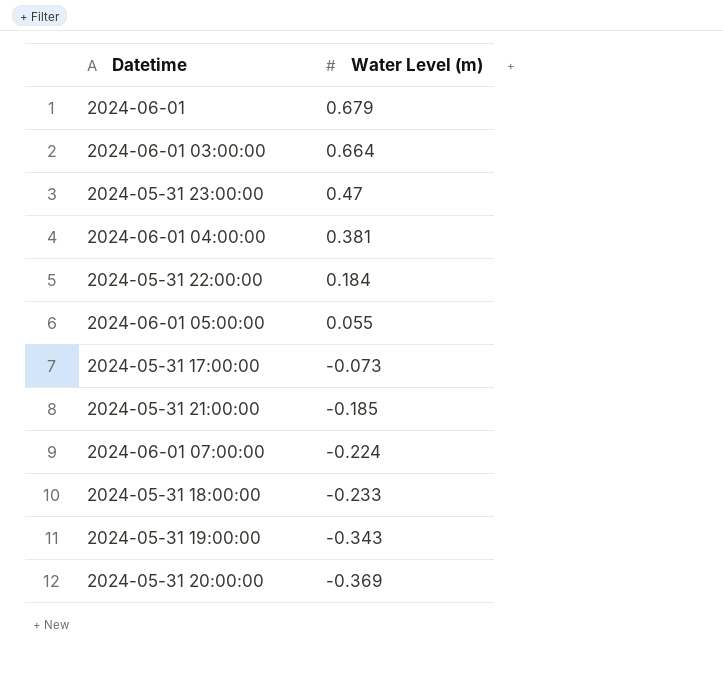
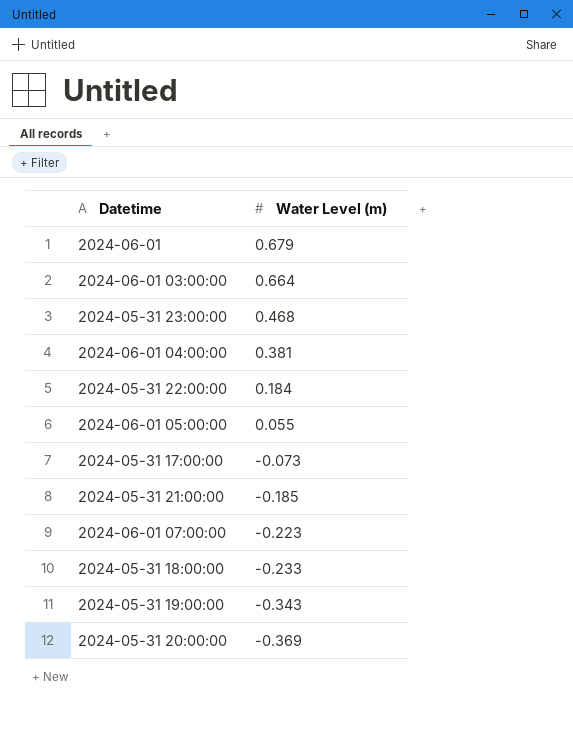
2024-05-31 23:00:00 | Water Level (m): 0.47 -> 0.468
2024-06-01 07:00:00 | Water Level (m): -0.224 -> -0.223

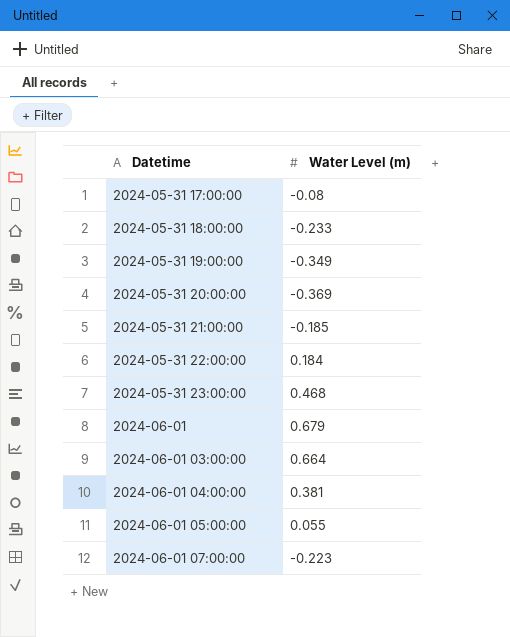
row order: Water Level (m) descending -> Datetime ascending
2024-05-31 17:00:00 | Water Level (m): -0.073 -> -0.08
2024-05-31 19:00:00 | Water Level (m): -0.343 -> -0.349

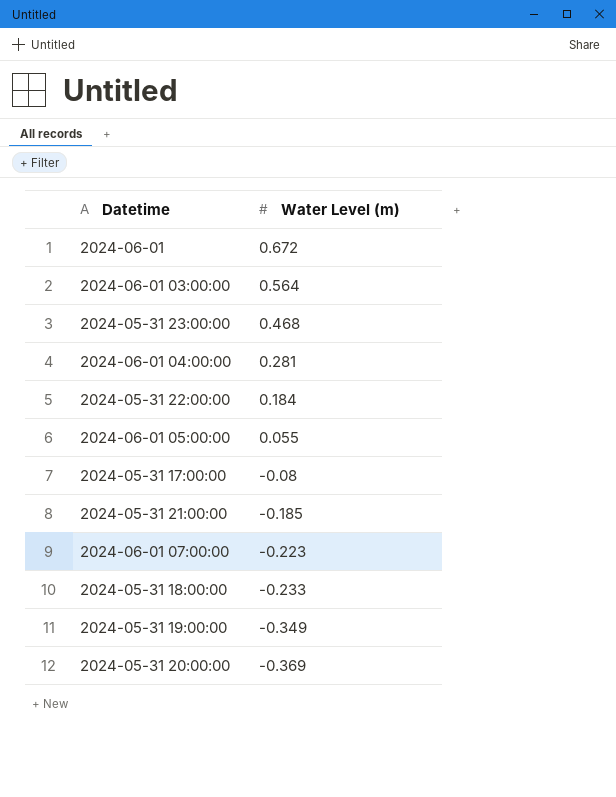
row order: Datetime ascending -> Water Level (m) descending
2024-06-01 | Water Level (m): 0.679 -> 0.672
2024-06-01 03:00:00 | Water Level (m): 0.664 -> 0.564
2024-06-01 04:00:00 | Water Level (m): 0.381 -> 0.281

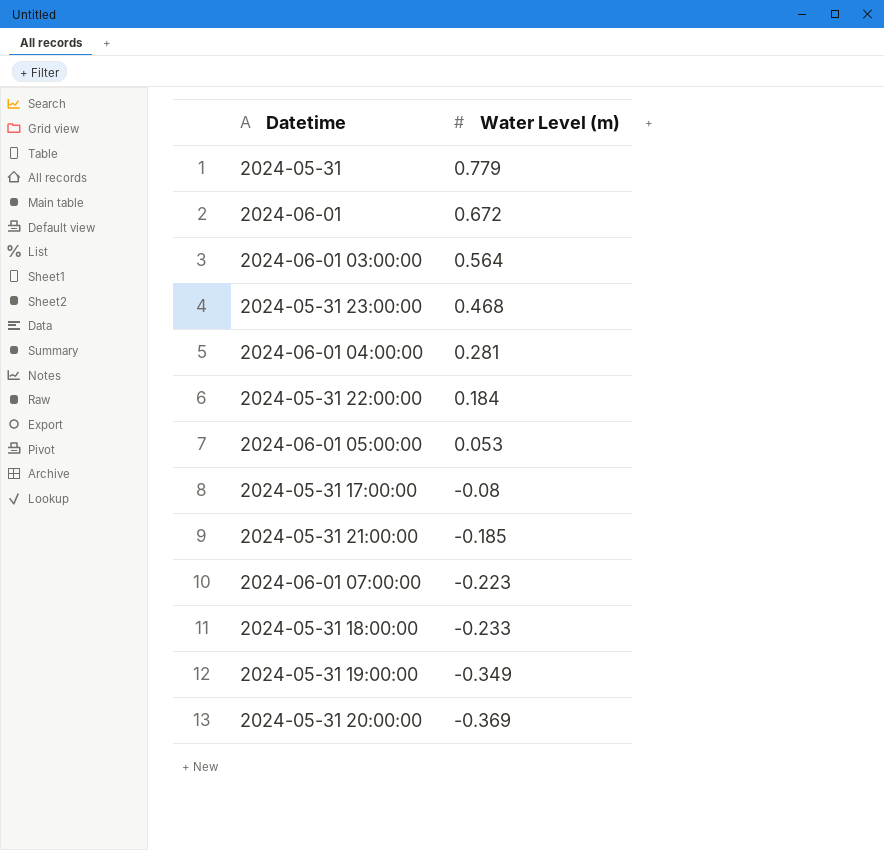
row 2024-05-31: none -> 0.779
2024-06-01 05:00:00 | Water Level (m): 0.055 -> 0.053

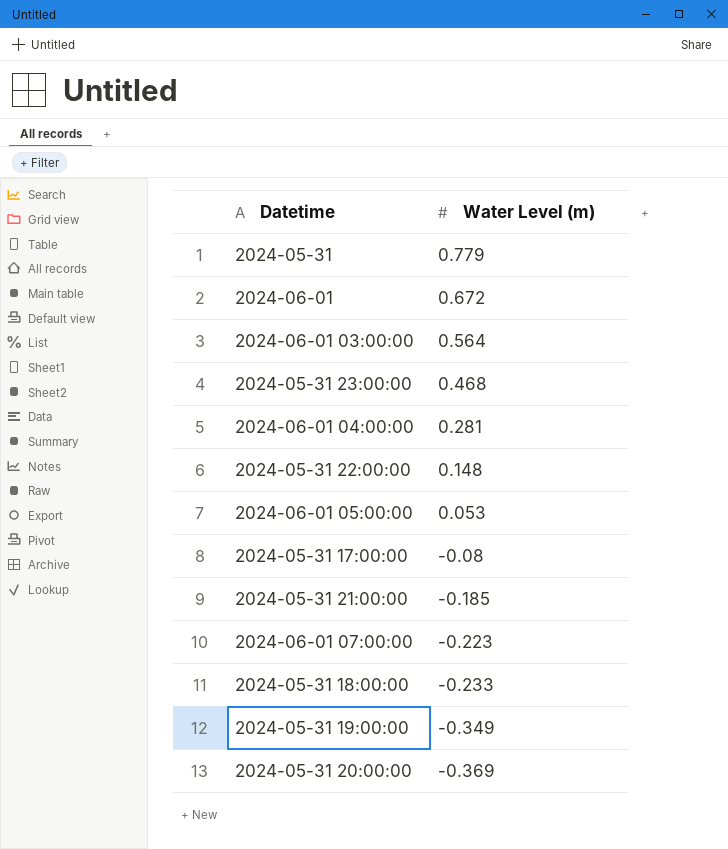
2024-05-31 22:00:00 | Water Level (m): 0.184 -> 0.148

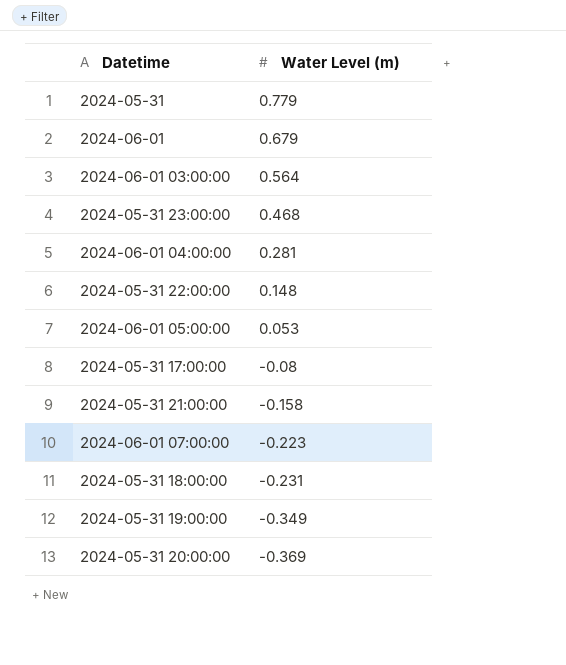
2024-06-01 | Water Level (m): 0.672 -> 0.679
2024-05-31 21:00:00 | Water Level (m): -0.185 -> -0.158
2024-05-31 18:00:00 | Water Level (m): -0.233 -> -0.231

